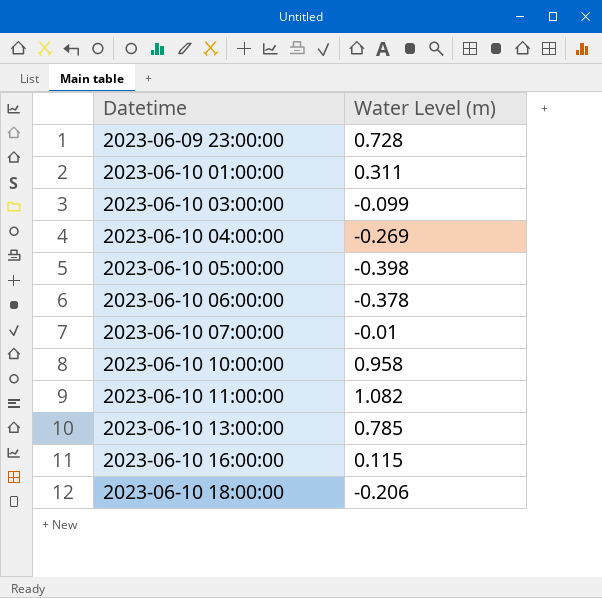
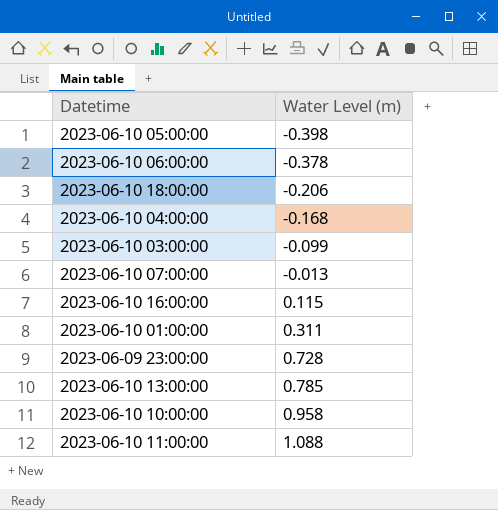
row order: Datetime ascending -> Water Level (m) ascending
2023-06-10 04:00:00 | Water Level (m): -0.269 -> -0.168
2023-06-10 07:00:00 | Water Level (m): -0.01 -> -0.013
2023-06-10 11:00:00 | Water Level (m): 1.082 -> 1.088

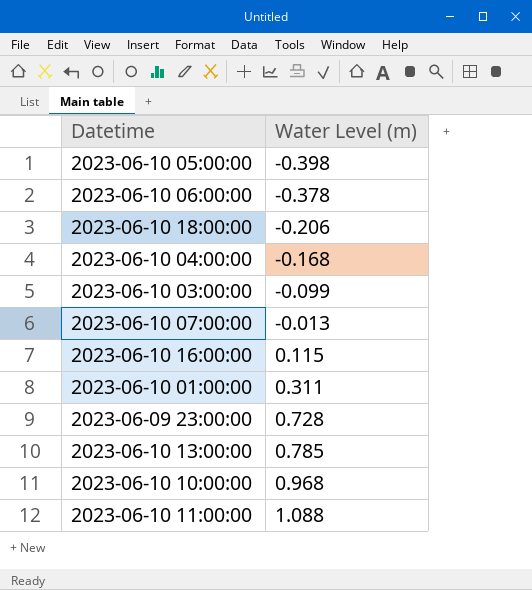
2023-06-10 10:00:00 | Water Level (m): 0.958 -> 0.968

